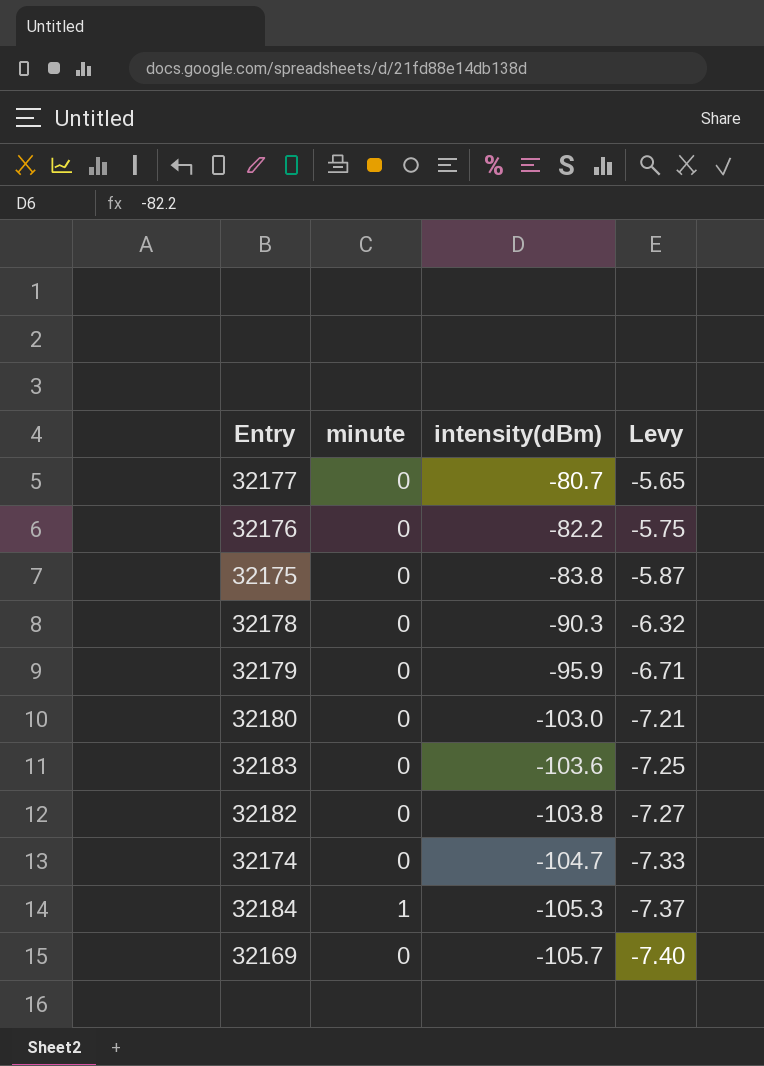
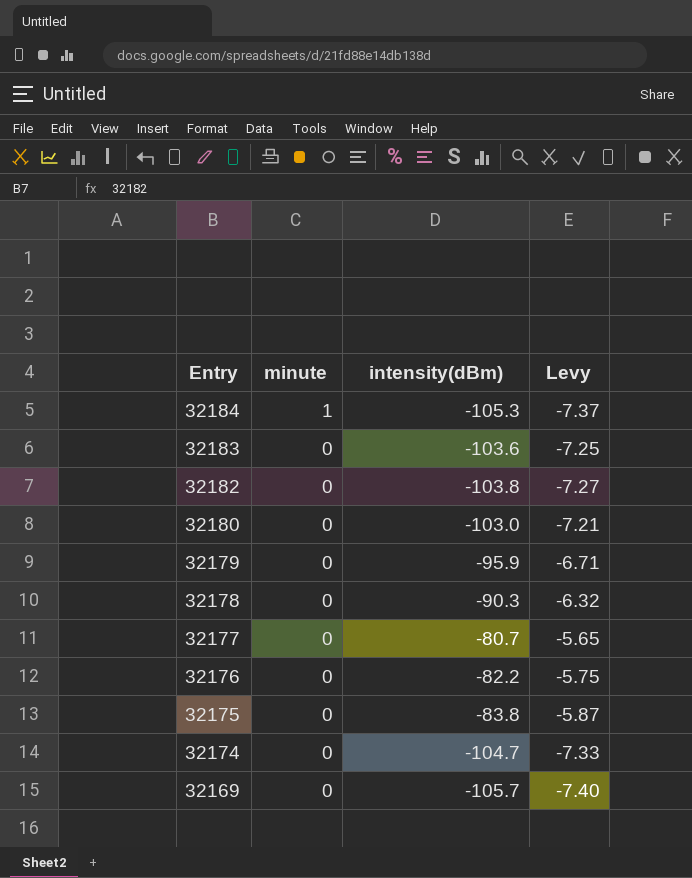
row order: intensity(dBm) descending -> Entry descending

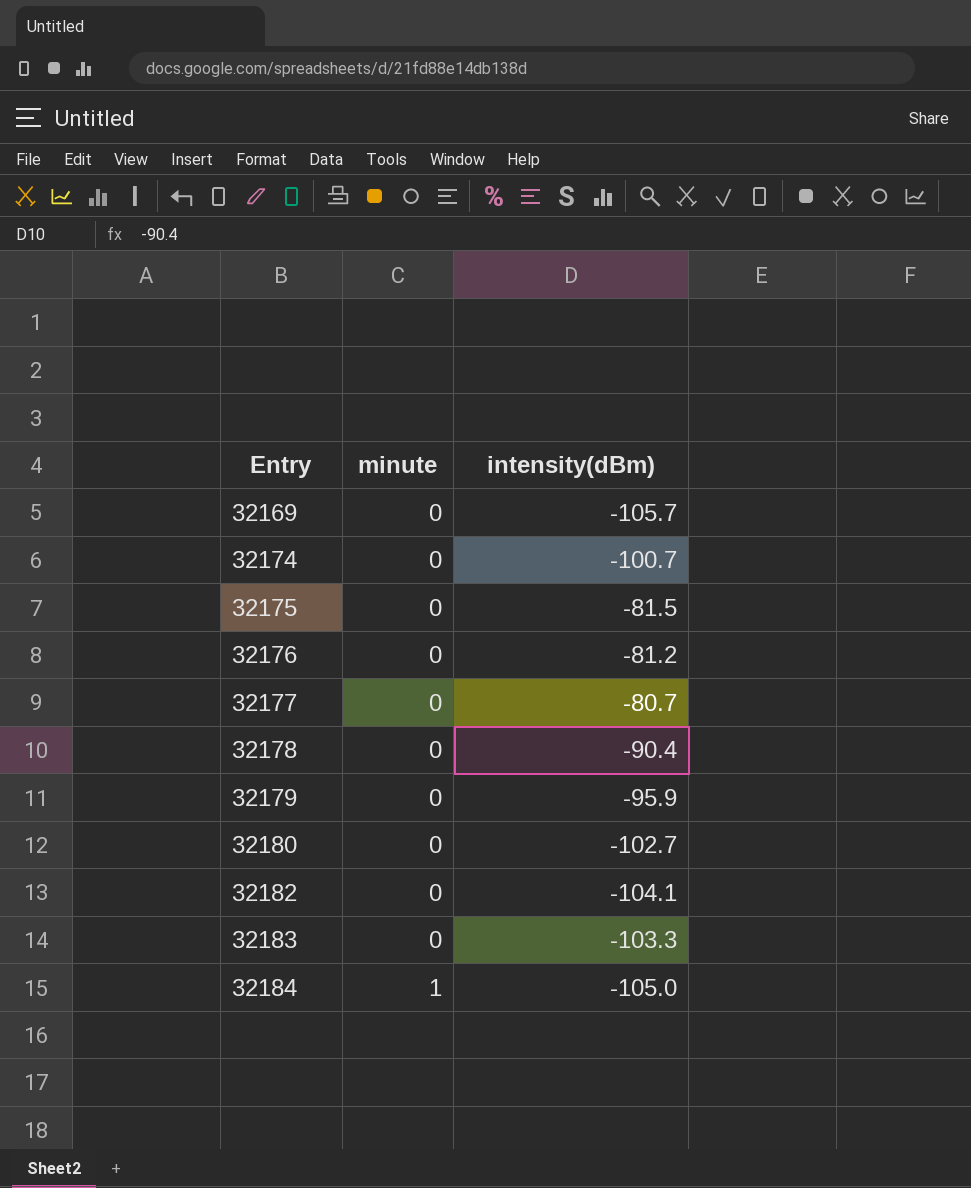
row order: Entry descending -> Entry ascending
column Levy | formula: [intensity(dBm)] * 0.07 -> none
32174 | intensity(dBm): -104.7 -> -100.7
32175 | intensity(dBm): -83.8 -> -81.5
32176 | intensity(dBm): -82.2 -> -81.2
32178 | intensity(dBm): -90.3 -> -90.4
32180 | intensity(dBm): -103.0 -> -102.7
32182 | intensity(dBm): -103.8 -> -104.1
32183 | intensity(dBm): -103.6 -> -103.3
32184 | intensity(dBm): -105.3 -> -105.0

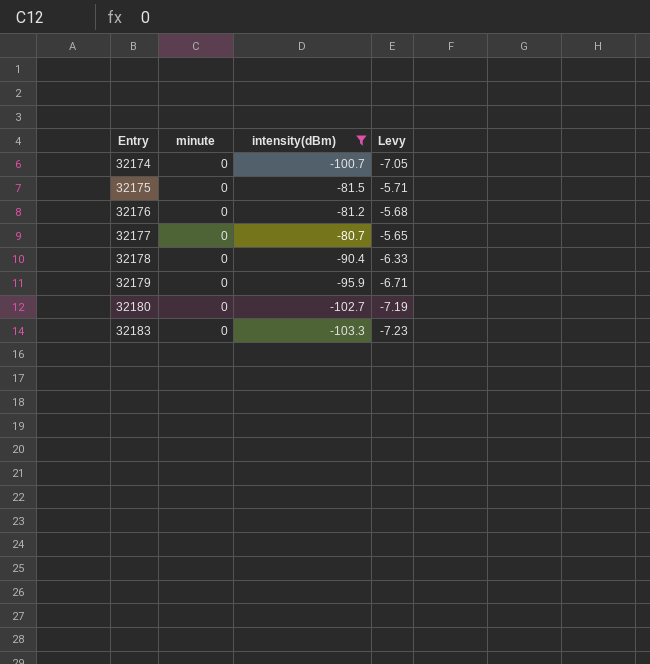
filter: none -> intensity(dBm) >= -103.3
column Levy | formula: none -> [intensity(dBm)] * 0.07

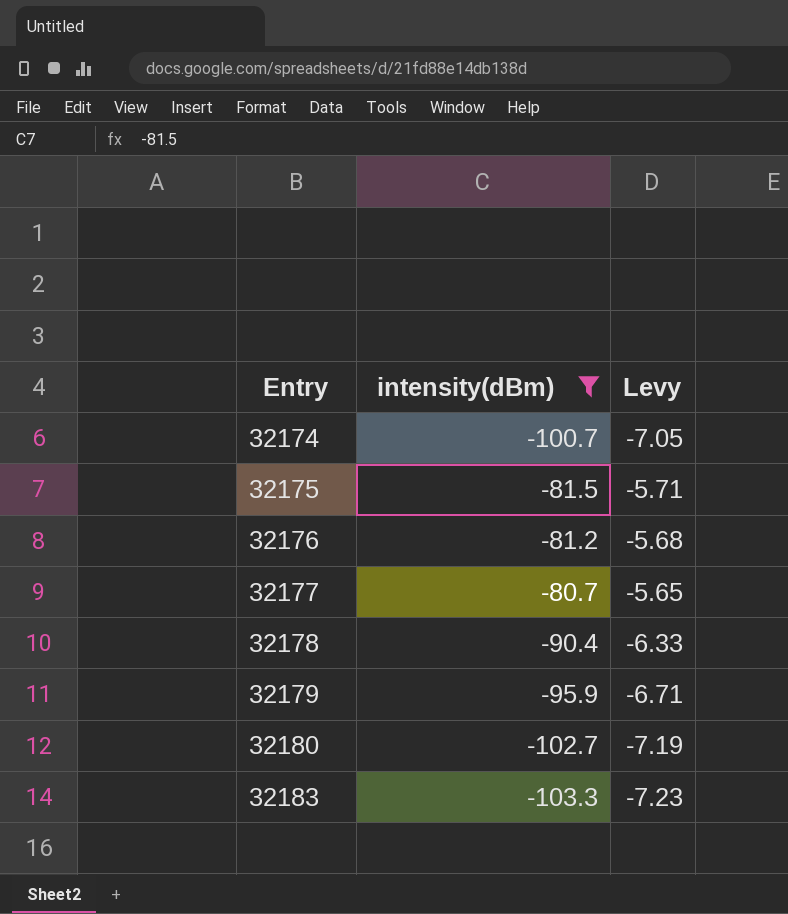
column minute | position: 2 -> none

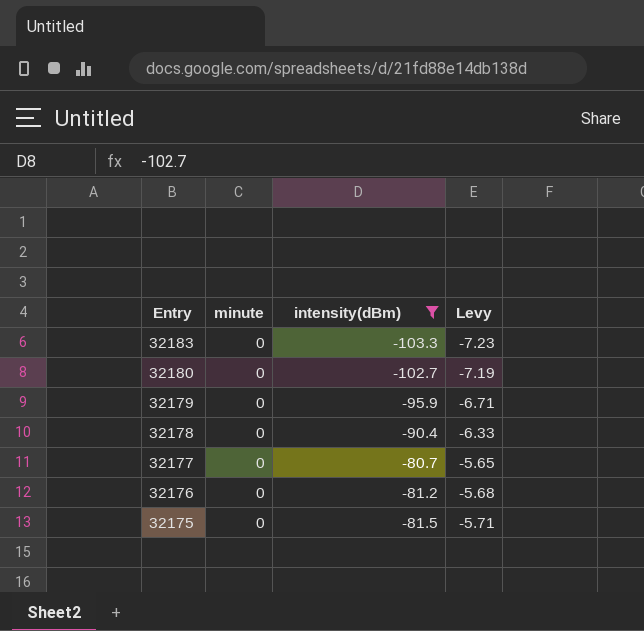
row order: Entry ascending -> Entry descending
column minute | position: none -> 2
row 32174: -100.7 | -7.05 -> none

